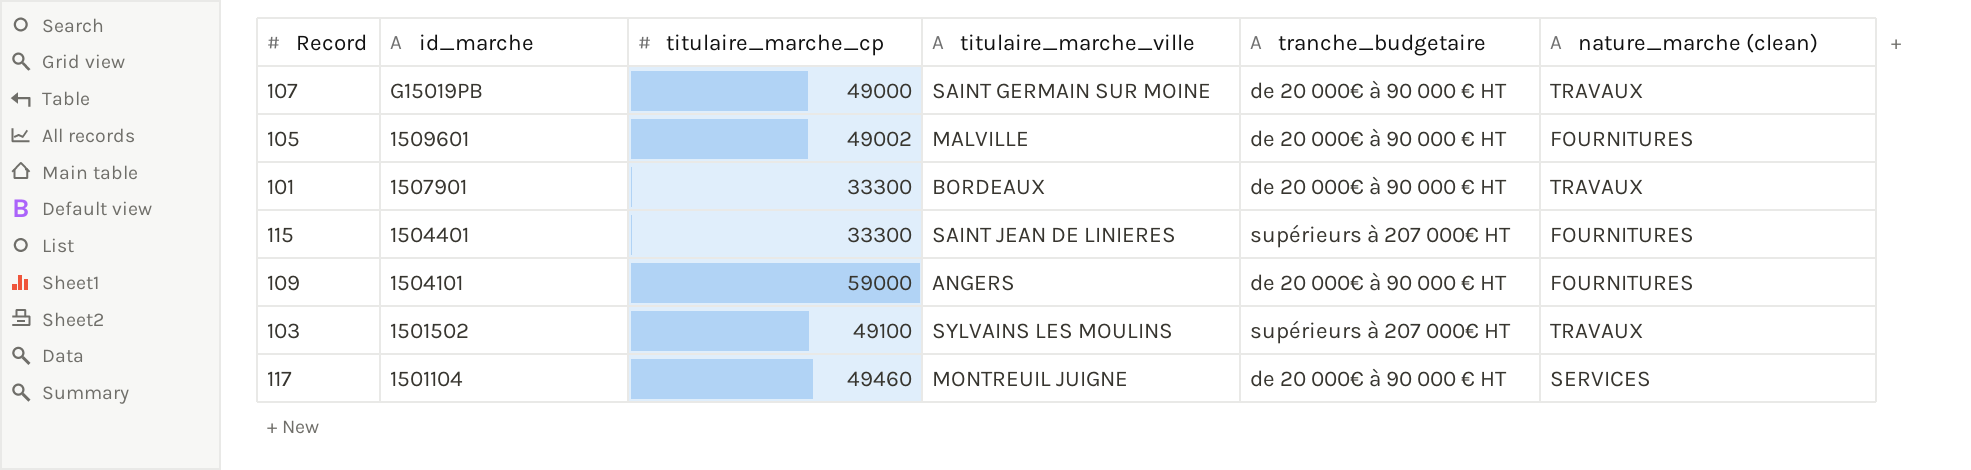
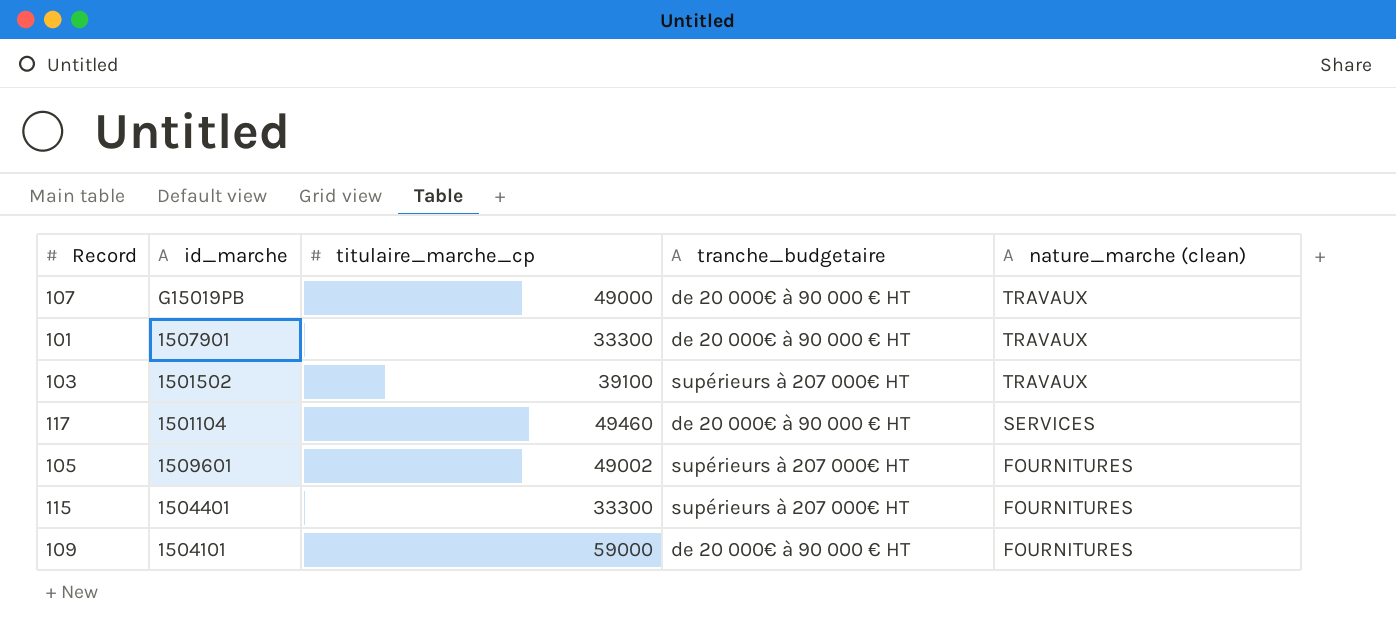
row order: id_marche descending -> nature_marche (clean) descending
column titulaire_marche_ville | position: 4 -> none
103 | titulaire_marche_cp: 49100 -> 39100
105 | tranche_budgetaire: de 20 000€ à 90 000 € HT -> supérieurs à 207 000€ HT

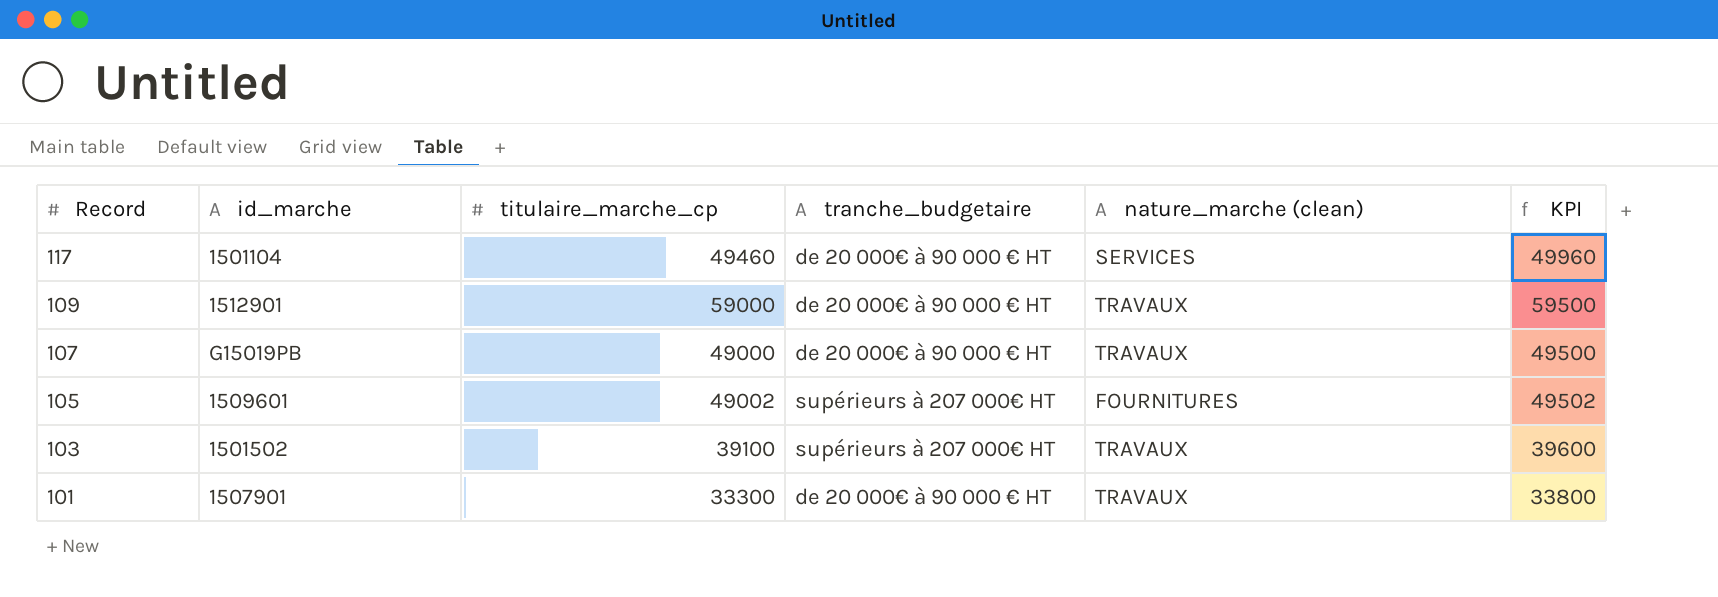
row order: nature_marche (clean) descending -> Record descending
column KPI | formula: none -> [titulaire_marche_cp] + 500
row 115: 1504401 | 33300 | supérieurs à 207 000€ HT | FOURNITURES -> none
109 | id_marche: 1504101 -> 1512901
109 | nature_marche (clean): FOURNITURES -> TRAVAUX

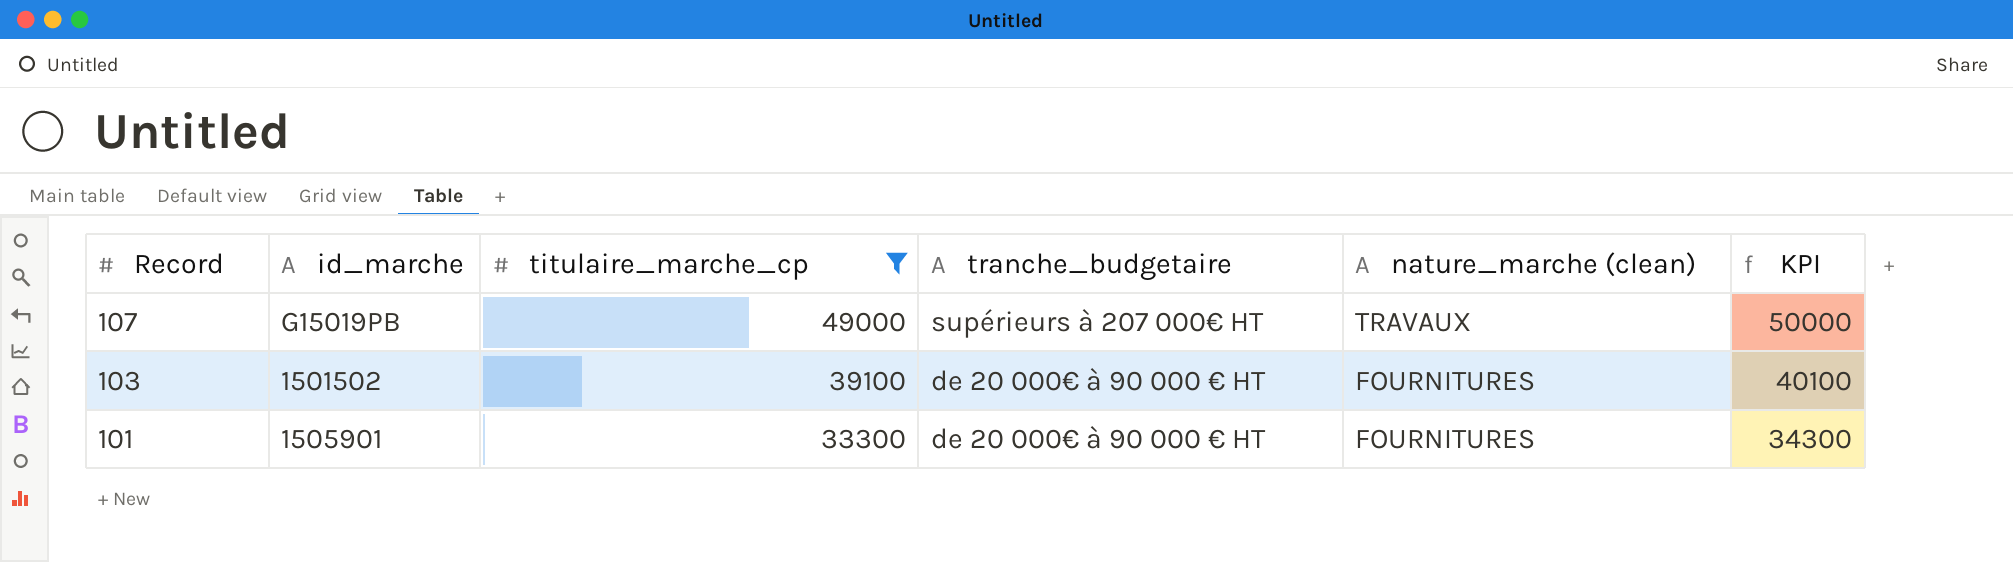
filter: none -> titulaire_marche_cp <= 49000
column KPI | formula: [titulaire_marche_cp] + 500 -> [titulaire_marche_cp] + 1000
107 | tranche_budgetaire: de 20 000€ à 90 000 € HT -> supérieurs à 207 000€ HT
103 | tranche_budgetaire: supérieurs à 207 000€ HT -> de 20 000€ à 90 000 € HT
103 | nature_marche (clean): TRAVAUX -> FOURNITURES
101 | id_marche: 1507901 -> 1505901
101 | nature_marche (clean): TRAVAUX -> FOURNITURES

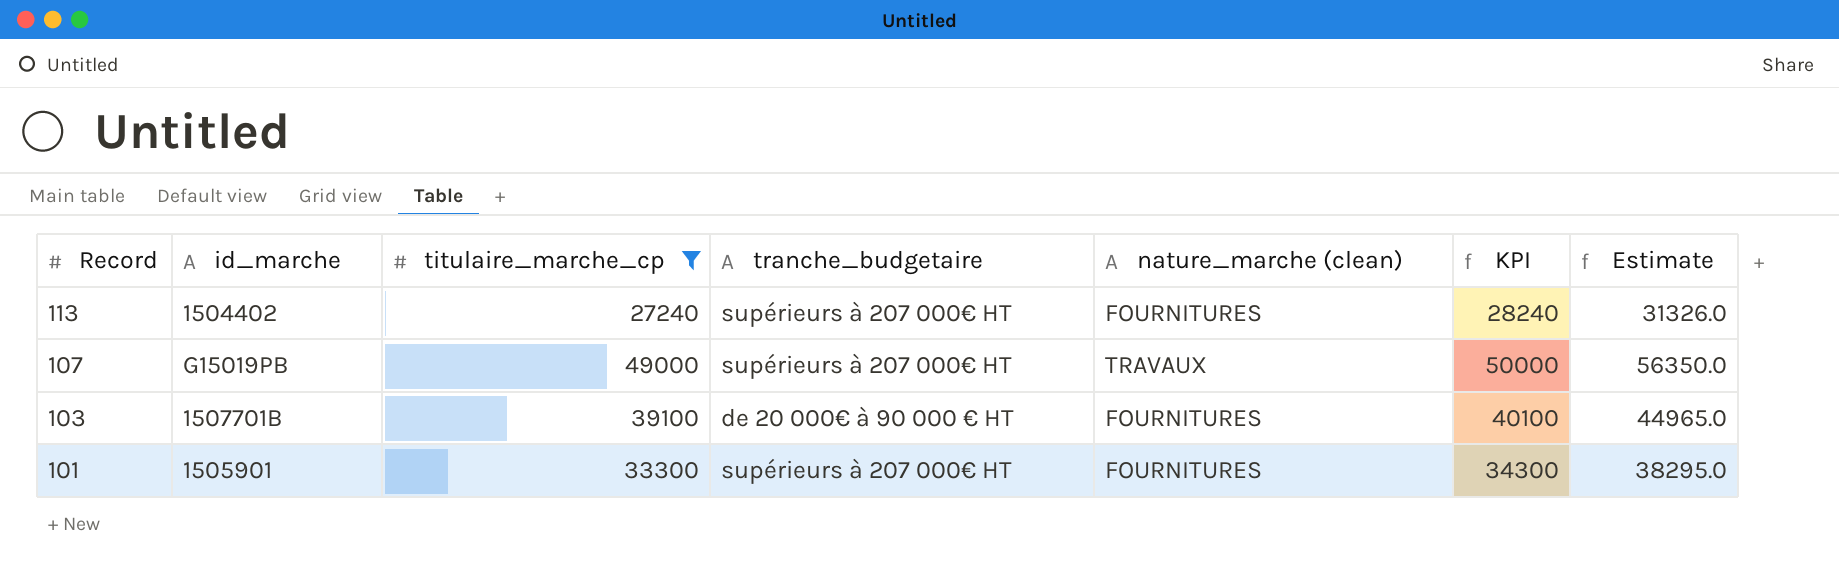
column Estimate | formula: none -> [titulaire_marche_cp] * 1.15
row 113: none -> 1504402 | 27240 | supérieurs à 207 000€ HT | FOURNITURES | 28240 | 31326.0
103 | id_marche: 1501502 -> 1507701B
101 | tranche_budgetaire: de 20 000€ à 90 000 € HT -> supérieurs à 207 000€ HT

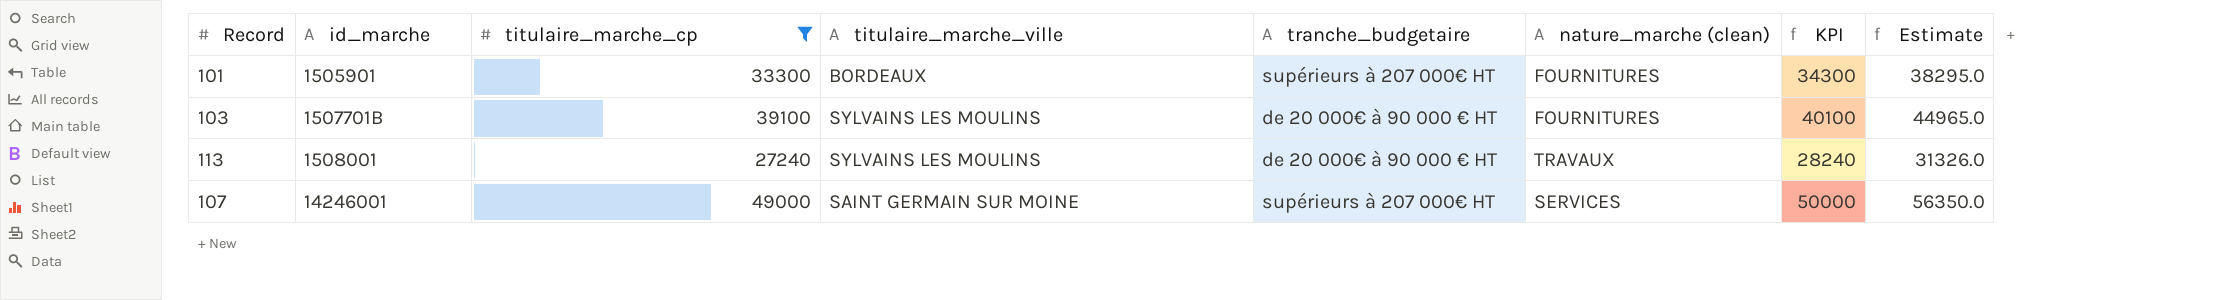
row order: Record descending -> id_marche ascending
column titulaire_marche_ville | position: none -> 4
113 | id_marche: 1504402 -> 1508001
113 | tranche_budgetaire: supérieurs à 207 000€ HT -> de 20 000€ à 90 000 € HT
113 | nature_marche (clean): FOURNITURES -> TRAVAUX
107 | id_marche: G15019PB -> 14246001
107 | nature_marche (clean): TRAVAUX -> SERVICES

